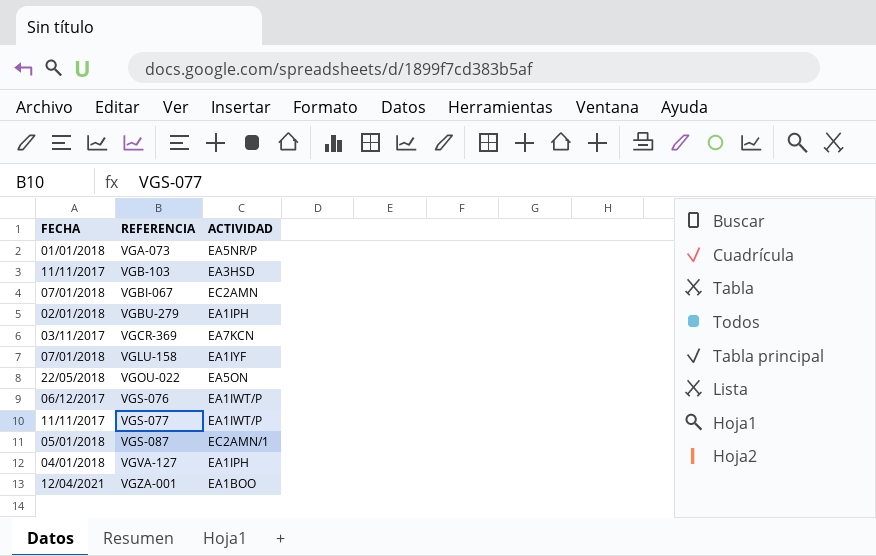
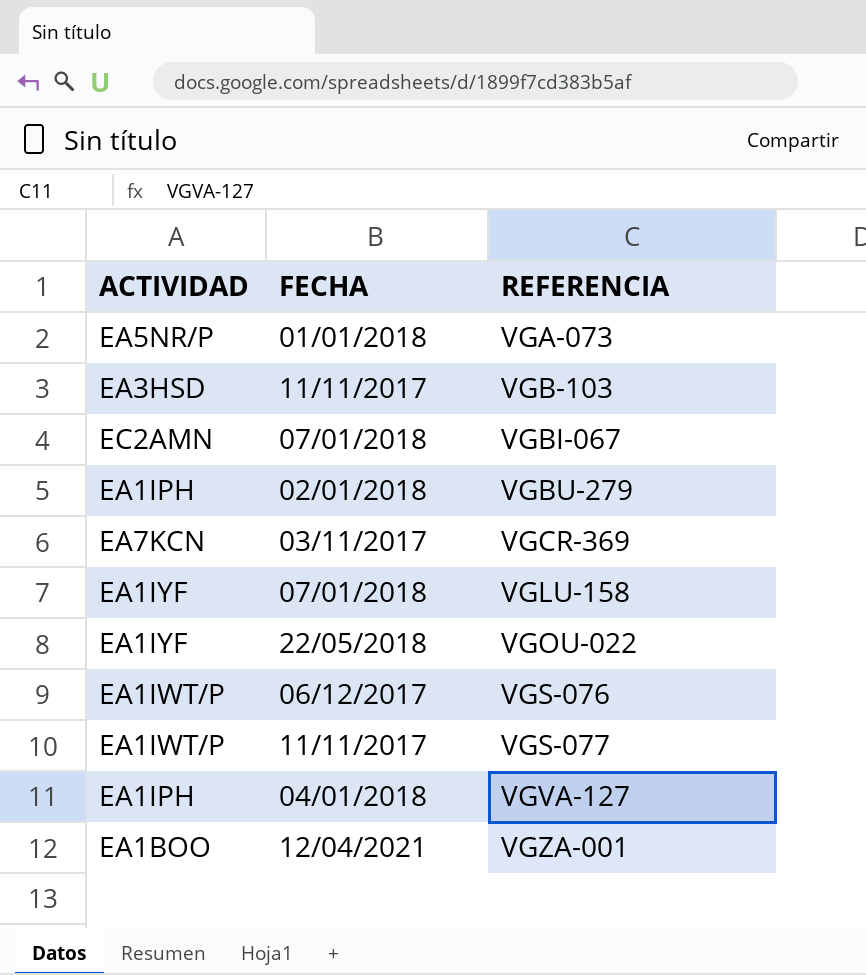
column ACTIVIDAD | position: 3 -> 1
row VGS-087: 05/01/2018 | EC2AMN/1 -> none
VGOU-022 | ACTIVIDAD: EA5ON -> EA1IYF

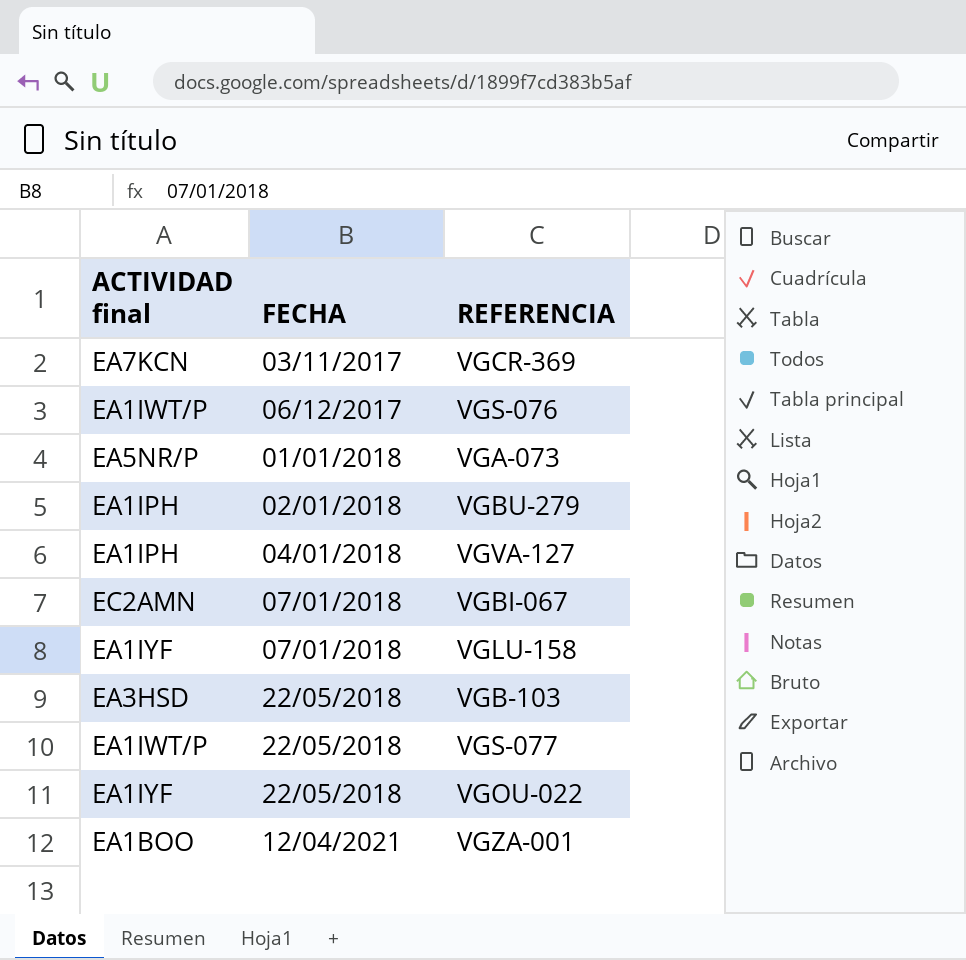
row order: REFERENCIA ascending -> FECHA ascending
column name: ACTIVIDAD -> ACTIVIDAD final
VGB-103 | FECHA: 11/11/2017 -> 22/05/2018
VGS-077 | FECHA: 11/11/2017 -> 22/05/2018

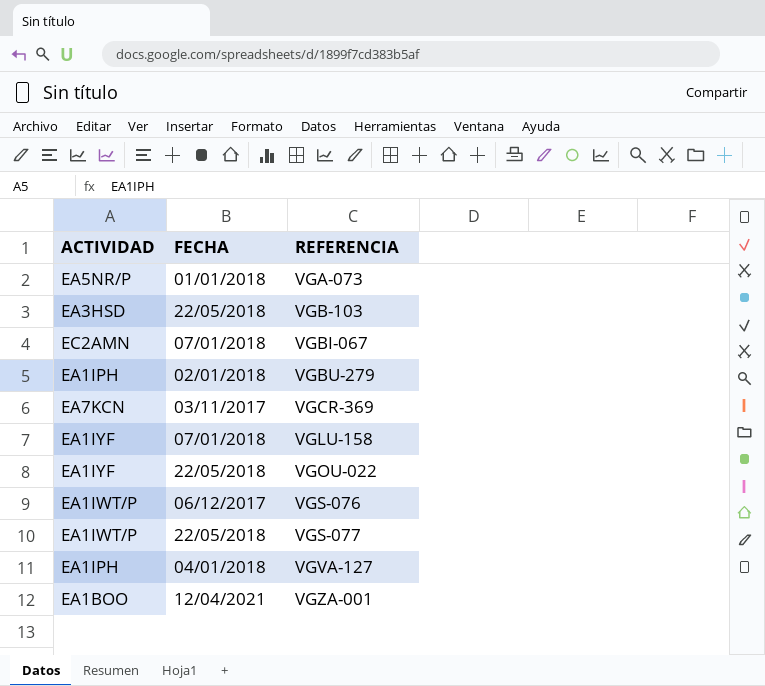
row order: FECHA ascending -> REFERENCIA ascending
column name: ACTIVIDAD final -> ACTIVIDAD

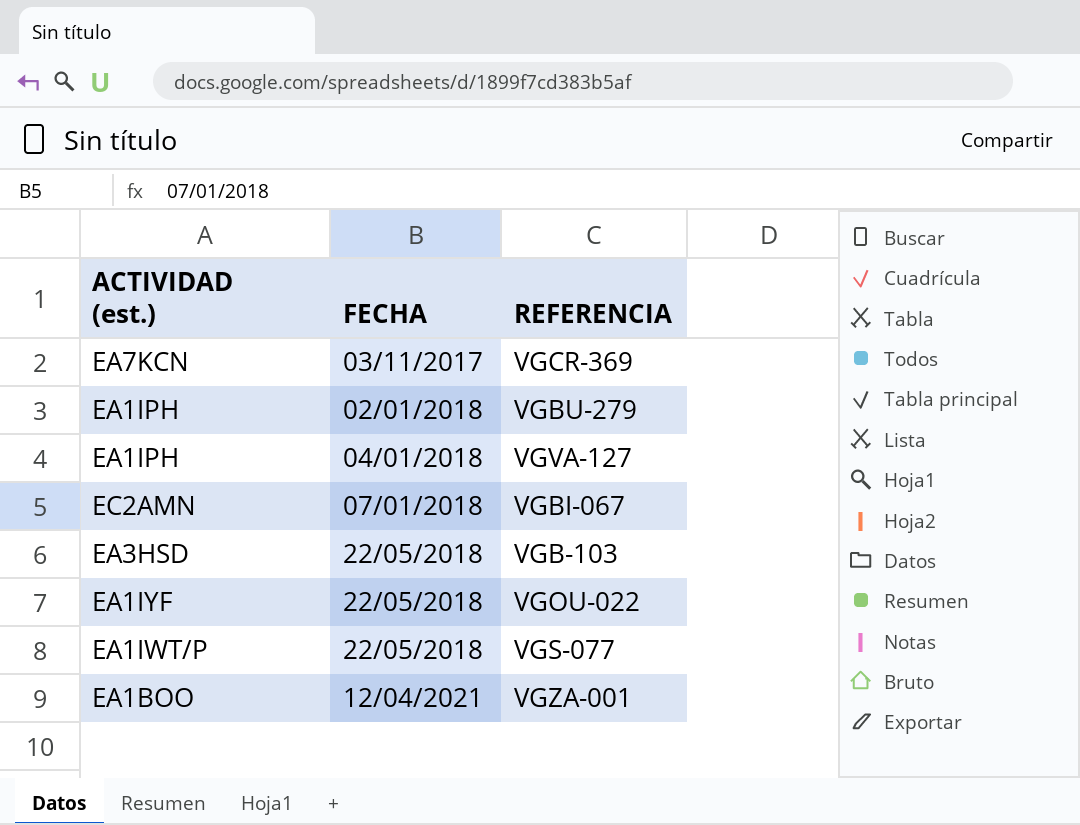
row order: REFERENCIA ascending -> FECHA ascending
column name: ACTIVIDAD -> ACTIVIDAD (est.)
row VGA-073: EA5NR/P | 01/01/2018 -> none
row VGLU-158: EA1IYF | 07/01/2018 -> none
row VGS-076: EA1IWT/P | 06/12/2017 -> none

